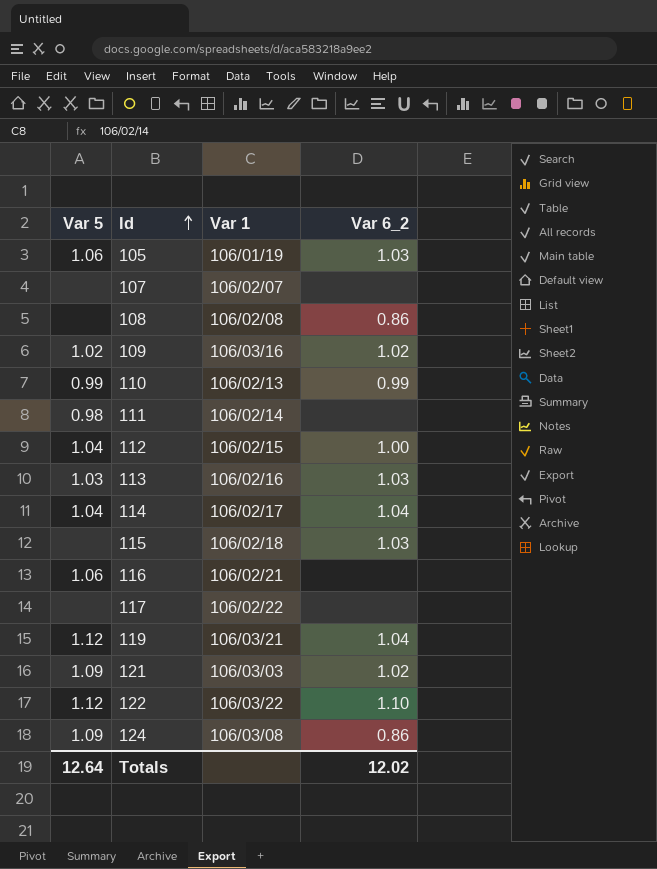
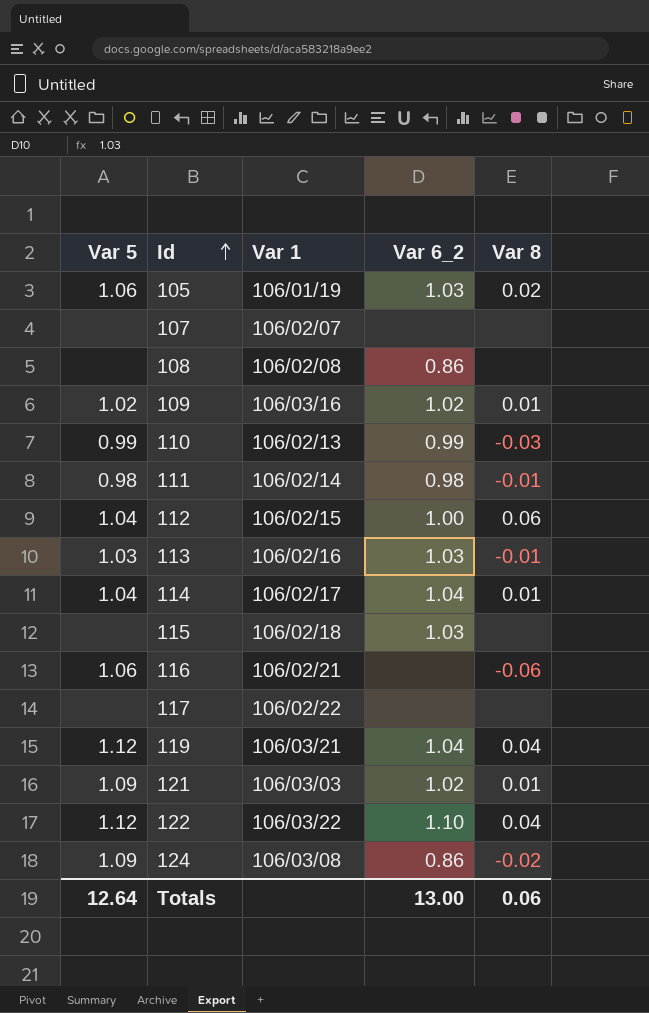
column Var 8 | position: none -> 5
111 | Var 6_2: none -> 0.98
Totals | Var 6_2: 12.02 -> 13.00

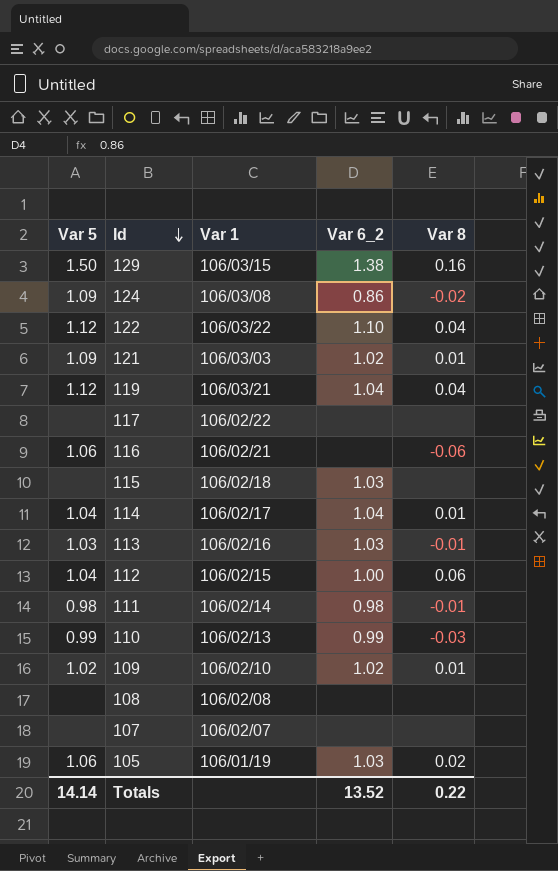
row order: Id ascending -> Id descending
row 129: none -> 1.50 | 106/03/15 | 1.38 | 0.16
109 | Var 1: 106/03/16 -> 106/02/10
108 | Var 6_2: 0.86 -> none
Totals | Var 5: 12.64 -> 14.14
Totals | Var 6_2: 13.00 -> 13.52
Totals | Var 8: 0.06 -> 0.22

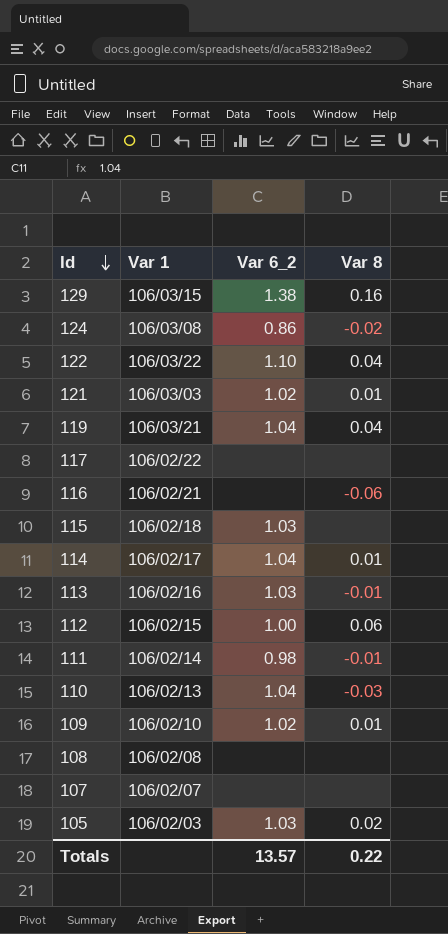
column Var 5 | position: 1 -> none
110 | Var 6_2: 0.99 -> 1.04
105 | Var 1: 106/01/19 -> 106/02/03
Totals | Var 6_2: 13.52 -> 13.57

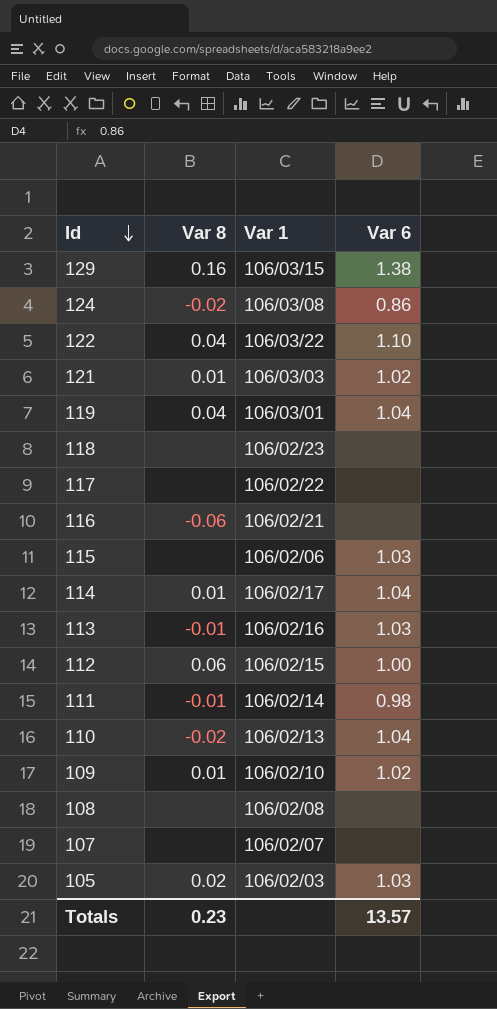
column Var 8 | position: 4 -> 2
column name: Var 6_2 -> Var 6
119 | Var 1: 106/03/21 -> 106/03/01
row 118: none -> none | 106/02/23 | none
115 | Var 1: 106/02/18 -> 106/02/06
110 | Var 8: -0.03 -> -0.02
Totals | Var 8: 0.22 -> 0.23

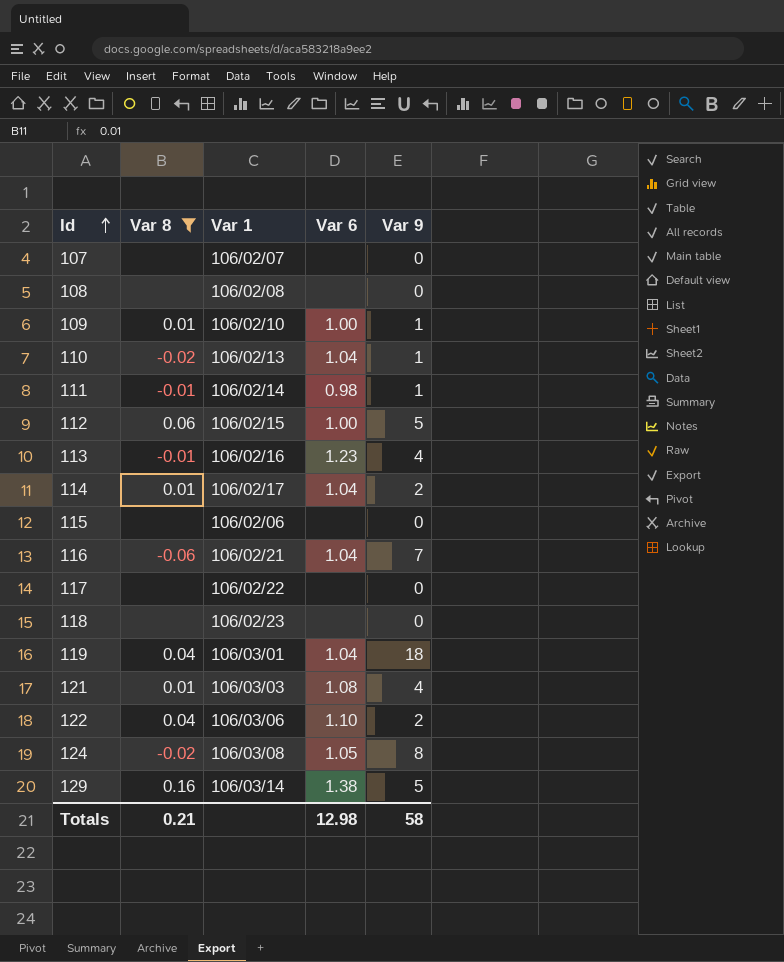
filter: none -> Var 8 != 0.02
row order: Id descending -> Id ascending
column Var 9 | position: none -> 5
109 | Var 6: 1.02 -> 1.00
113 | Var 6: 1.03 -> 1.23
115 | Var 6: 1.03 -> none
116 | Var 6: none -> 1.04
121 | Var 6: 1.02 -> 1.08
122 | Var 1: 106/03/22 -> 106/03/06
124 | Var 6: 0.86 -> 1.05
129 | Var 1: 106/03/15 -> 106/03/14
Totals | Var 8: 0.23 -> 0.21
Totals | Var 6: 13.57 -> 12.98

